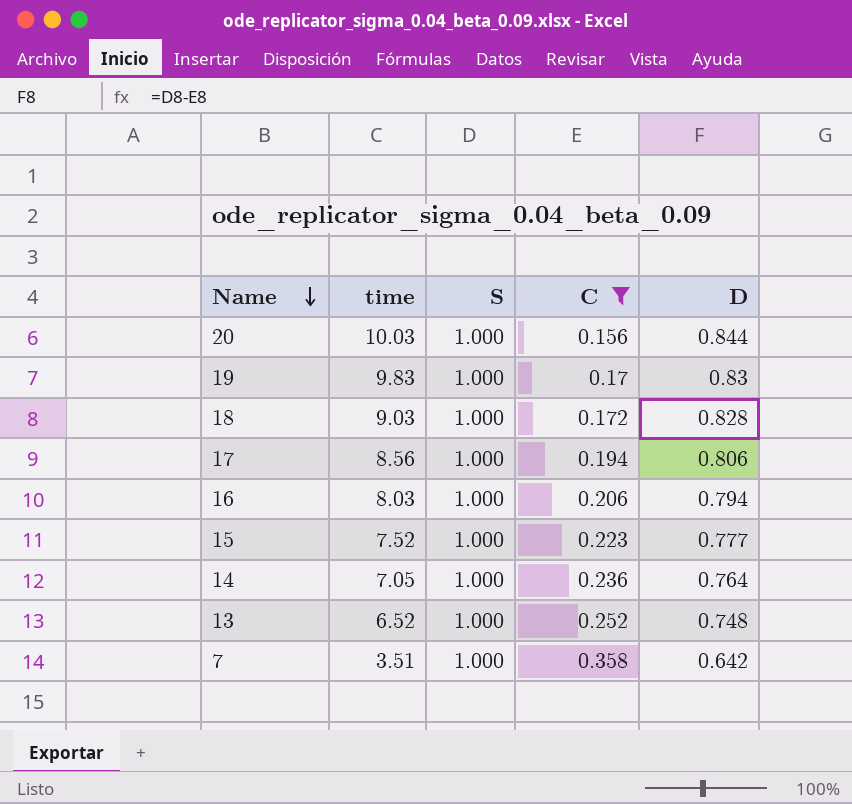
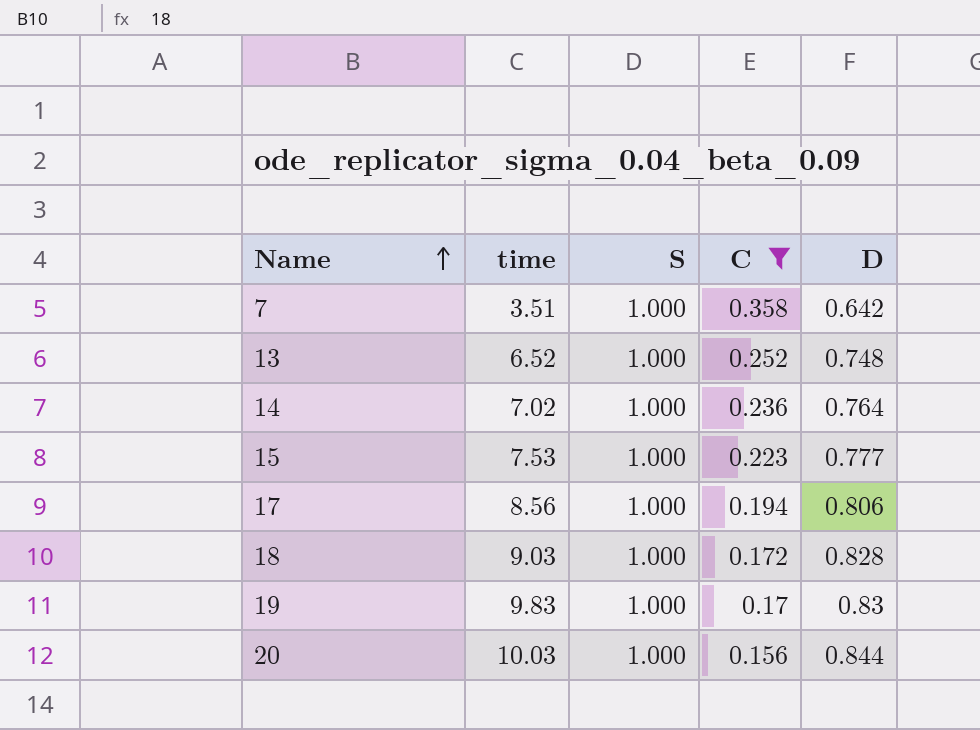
row order: Name descending -> Name ascending
row 16: 8.03 | 1.000 | 0.206 | 0.794 -> none
14 | time: 7.05 -> 7.02
15 | time: 7.52 -> 7.53

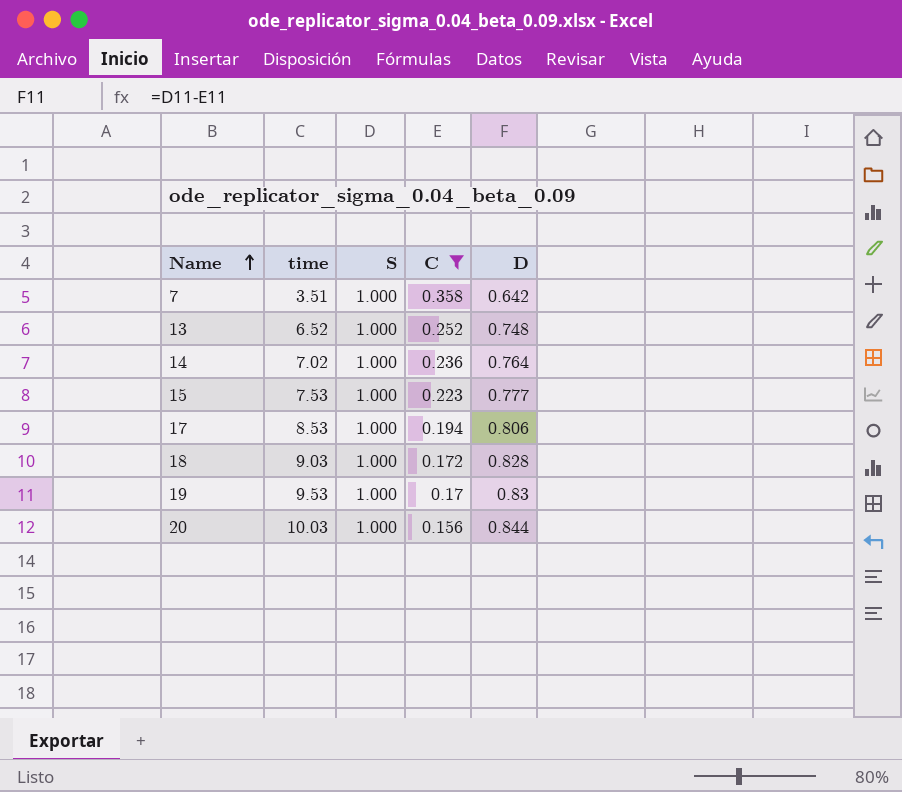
17 | time: 8.56 -> 8.53
19 | time: 9.83 -> 9.53

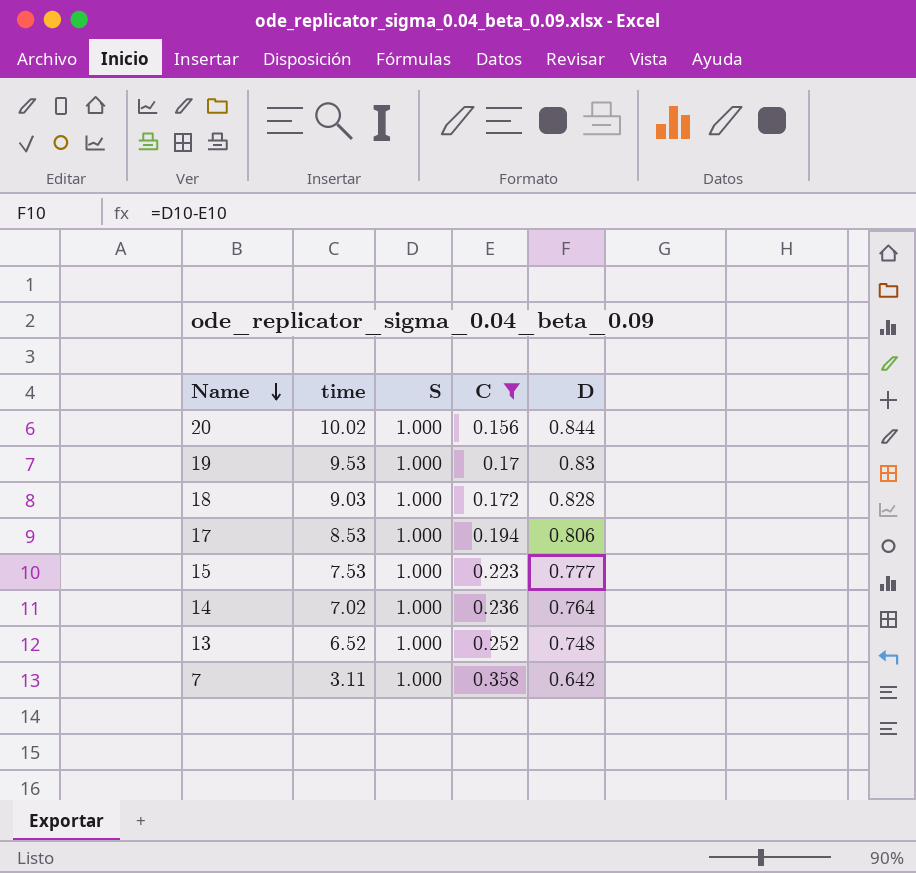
row order: Name ascending -> Name descending
20 | time: 10.03 -> 10.02
7 | time: 3.51 -> 3.11

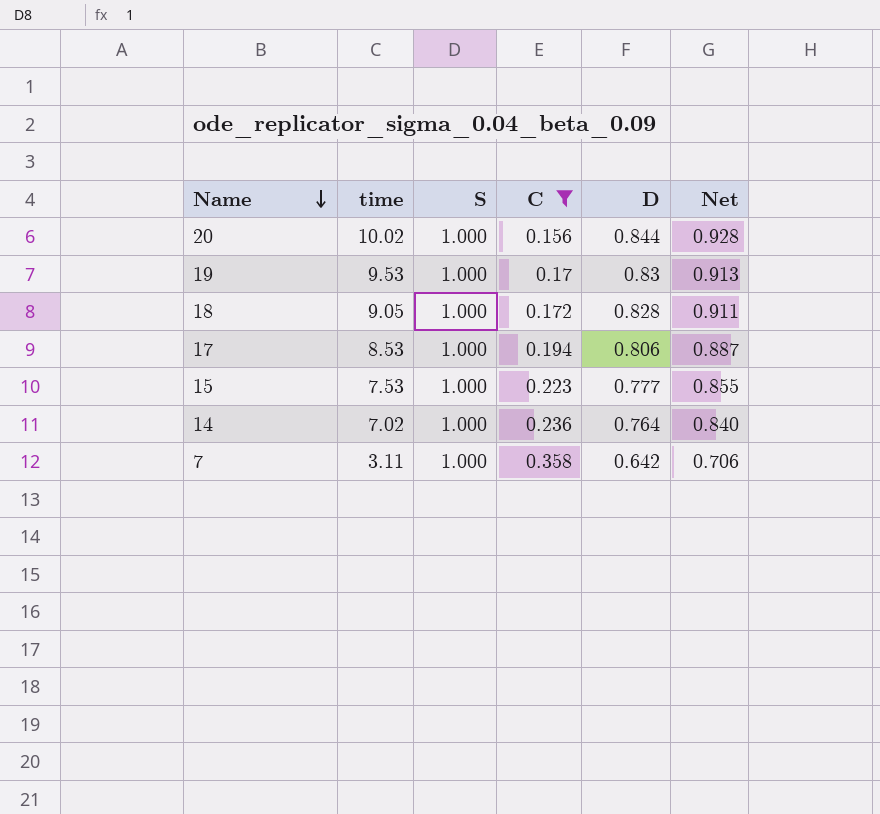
column Net | formula: none -> [D] * 1.1
row 13: 6.52 | 1.000 | 0.252 | 0.748 -> none
18 | time: 9.03 -> 9.05

